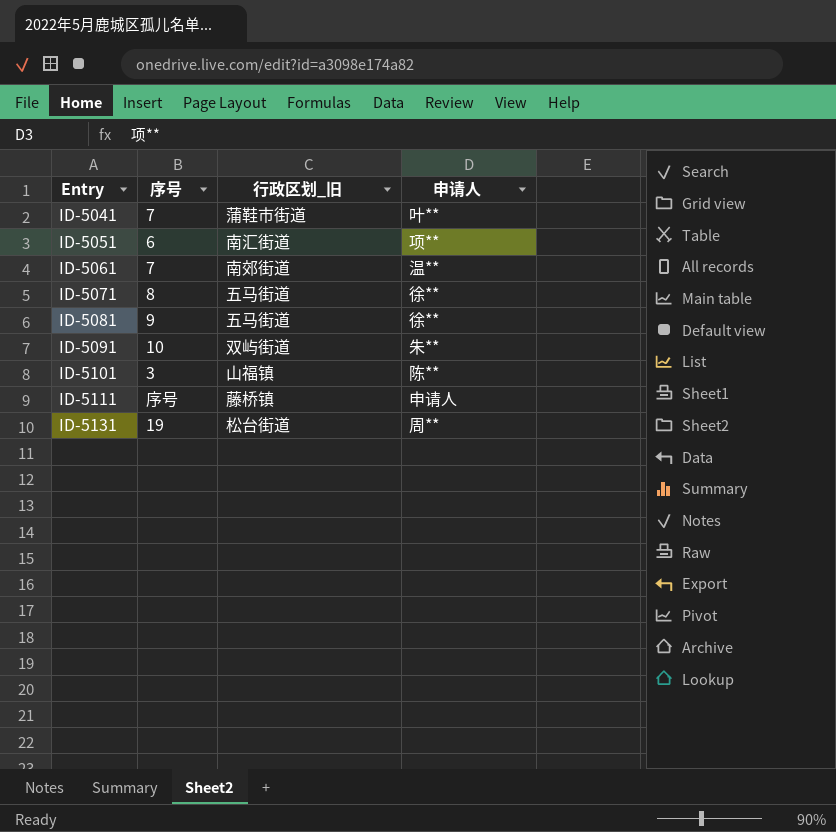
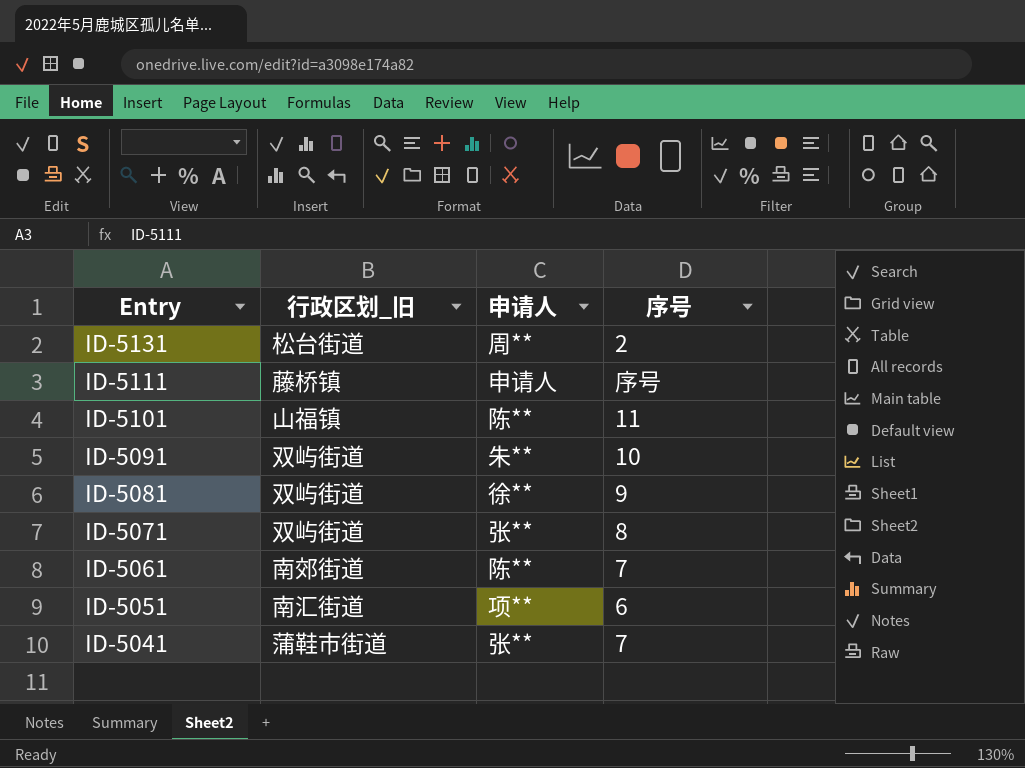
row order: Entry ascending -> Entry descending
column 序号 | position: 2 -> 4
ID-5131 | 序号: 19 -> 2
ID-5101 | 序号: 3 -> 11
ID-5081 | 行政区划_旧: 五马街道 -> 双屿街道
ID-5071 | 行政区划_旧: 五马街道 -> 双屿街道
ID-5071 | 申请人: 徐** -> 张**
ID-5061 | 申请人: 温** -> 陈**
ID-5041 | 申请人: 叶** -> 张**

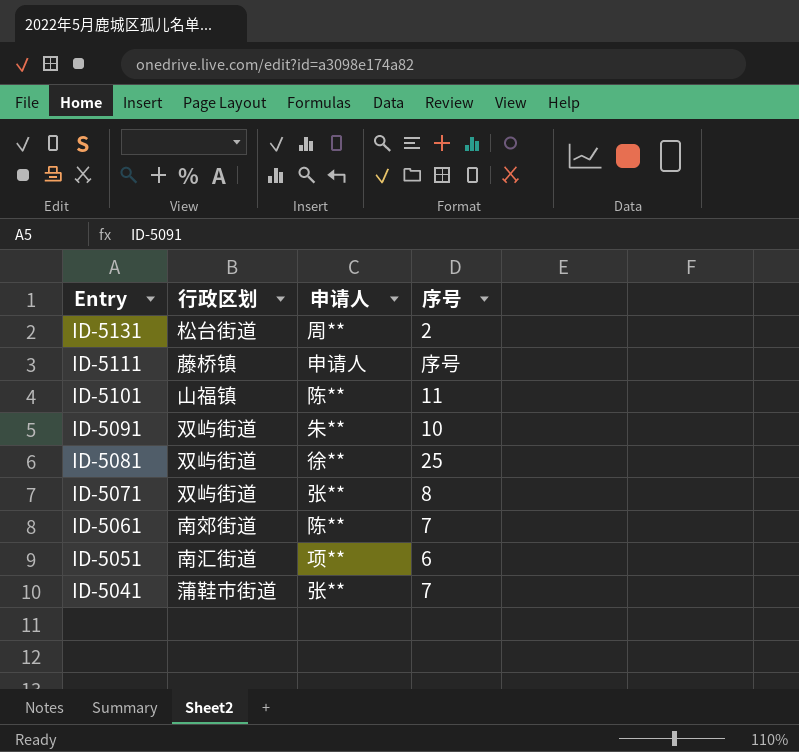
column name: 行政区划_旧 -> 行政区划
ID-5081 | 序号: 9 -> 25

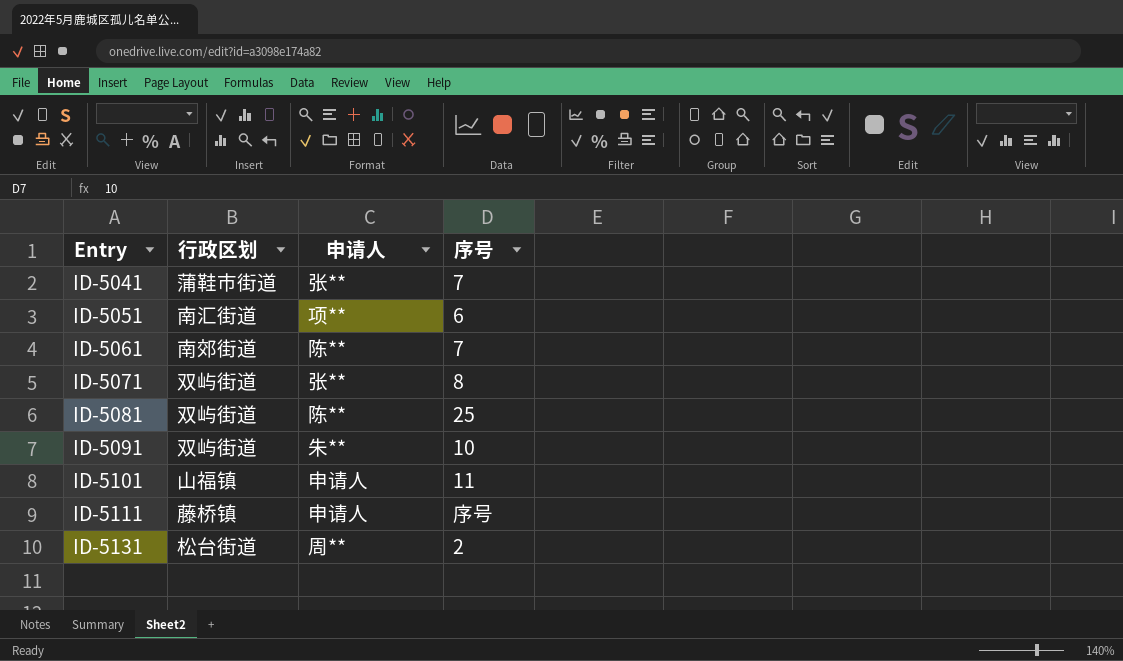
row order: Entry descending -> Entry ascending
ID-5081 | 申请人: 徐** -> 陈**
ID-5101 | 申请人: 陈** -> 申请人

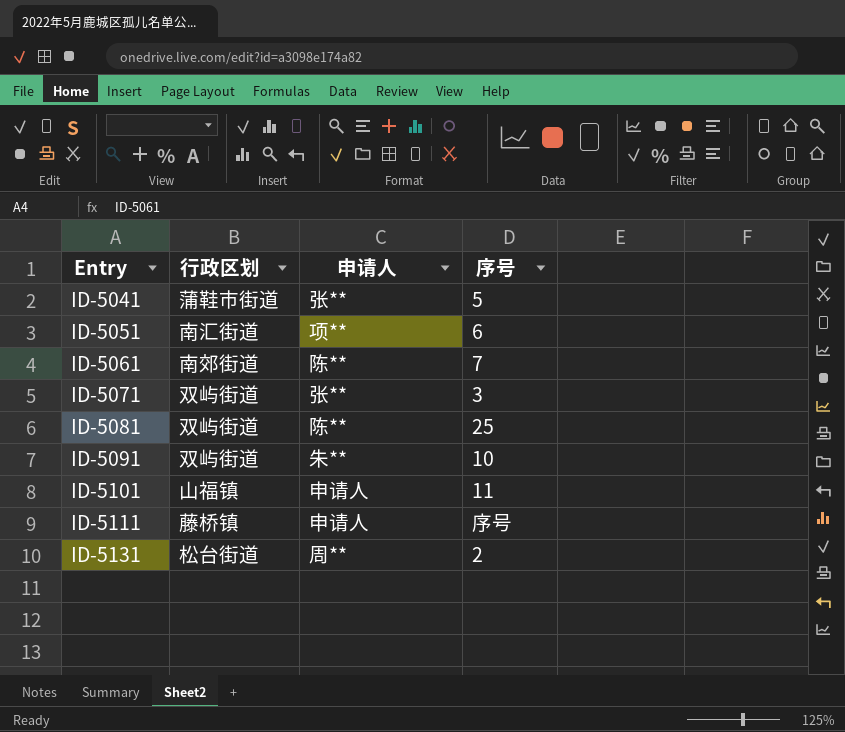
ID-5041 | 序号: 7 -> 5
ID-5071 | 序号: 8 -> 3

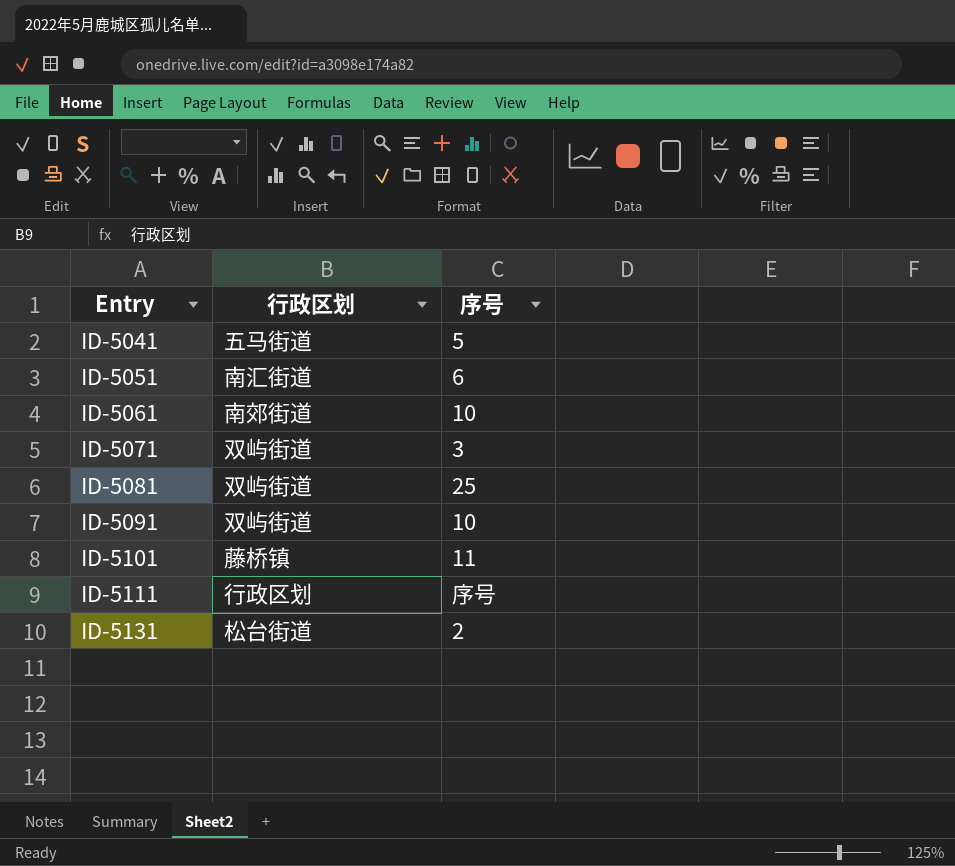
column 申请人 | position: 3 -> none
ID-5041 | 行政区划: 蒲鞋市街道 -> 五马街道
ID-5061 | 序号: 7 -> 10
ID-5101 | 行政区划: 山福镇 -> 藤桥镇
ID-5111 | 行政区划: 藤桥镇 -> 行政区划

